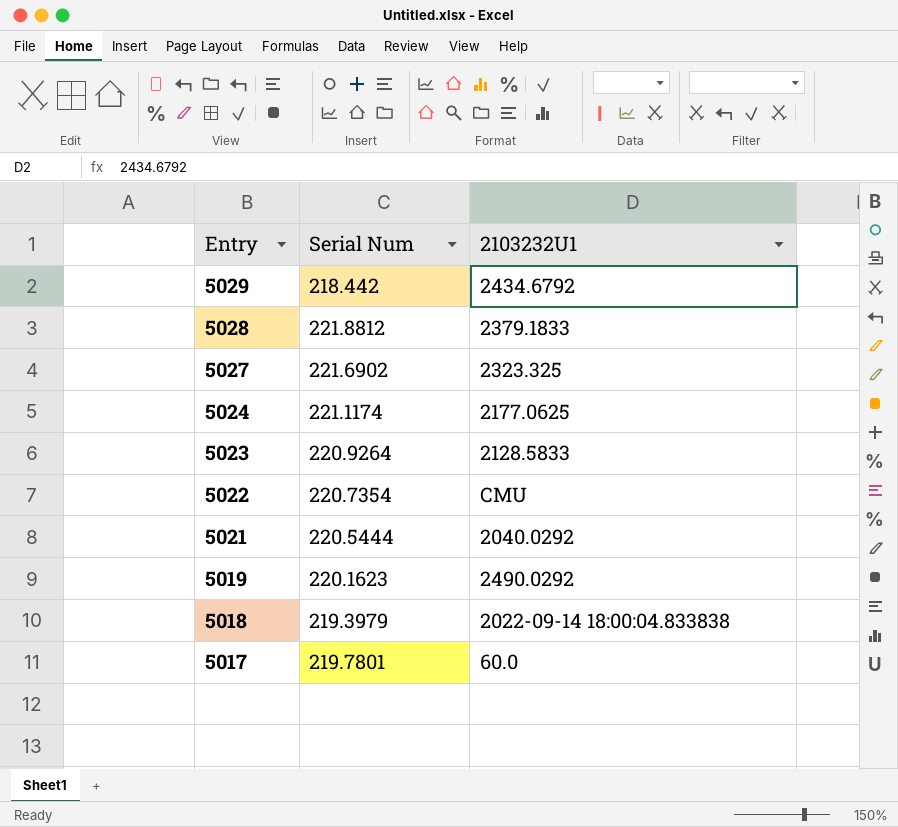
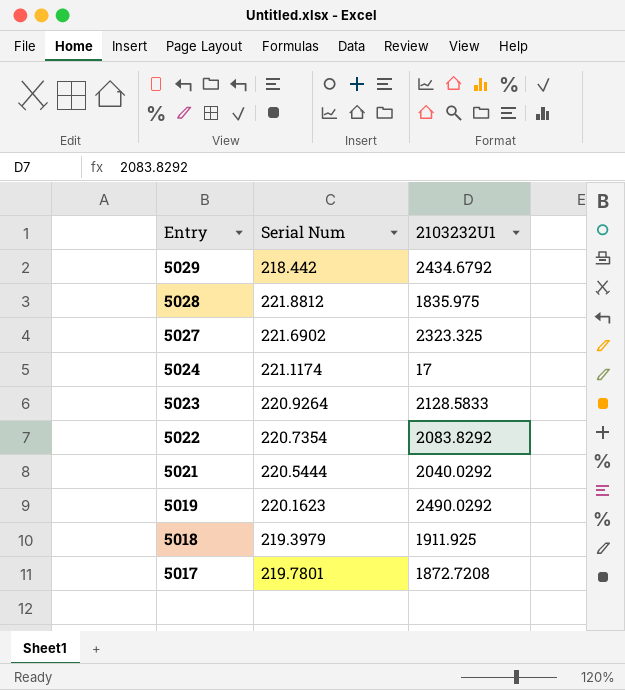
5028 | 2103232U1: 2379.1833 -> 1835.975
5024 | 2103232U1: 2177.0625 -> 17
5022 | 2103232U1: CMU -> 2083.8292
5018 | 2103232U1: 2022-09-14 18:00:04.833838 -> 1911.925
5017 | 2103232U1: 60.0 -> 1872.7208

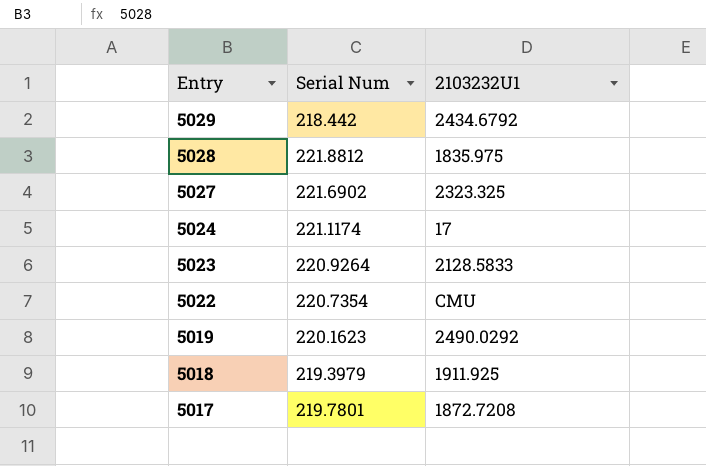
row 5021: 220.5444 | 2040.0292 -> none
5022 | 2103232U1: 2083.8292 -> CMU

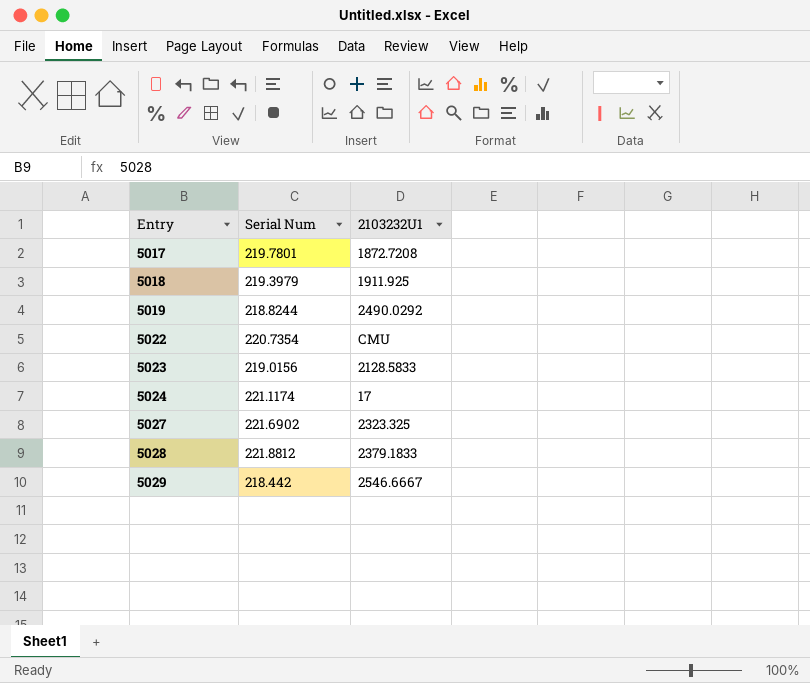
row order: Entry descending -> Entry ascending
5019 | Serial Num: 220.1623 -> 218.8244
5023 | Serial Num: 220.9264 -> 219.0156
5028 | 2103232U1: 1835.975 -> 2379.1833
5029 | 2103232U1: 2434.6792 -> 2546.6667

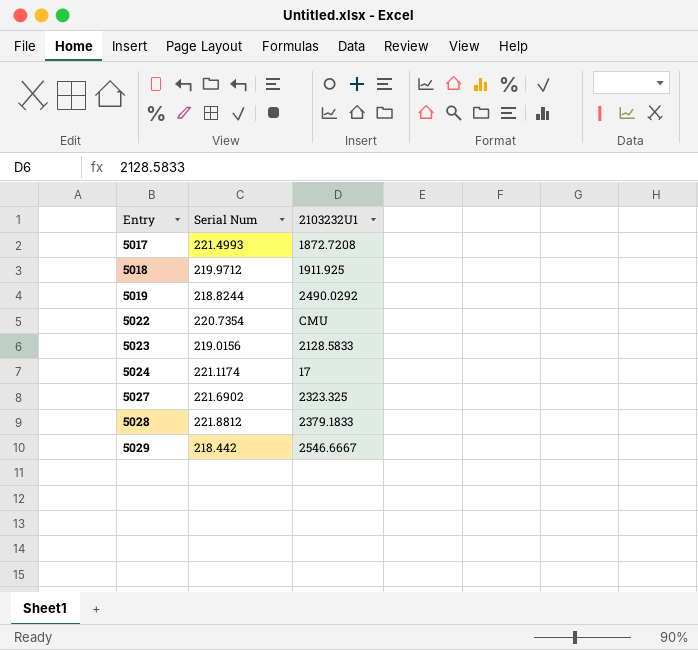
5017 | Serial Num: 219.7801 -> 221.4993
5018 | Serial Num: 219.3979 -> 219.9712

